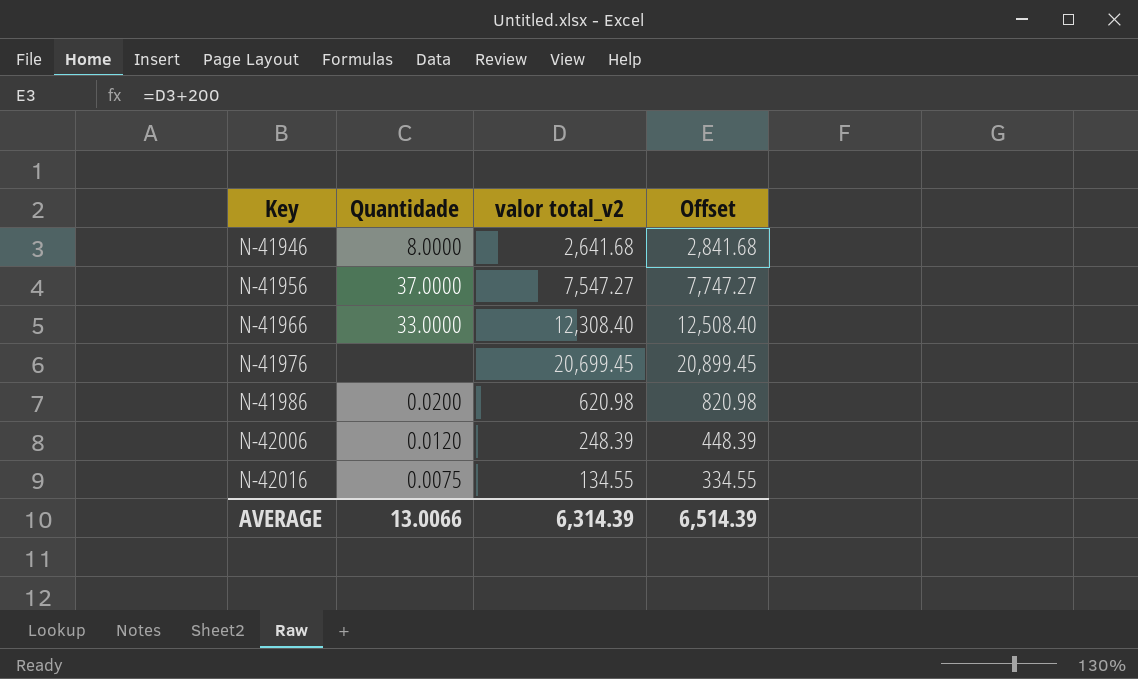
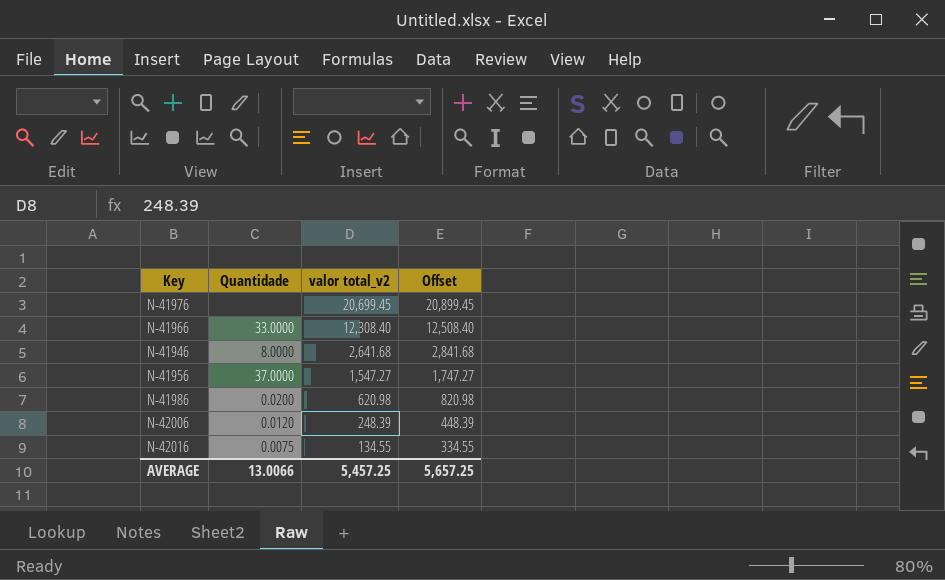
row order: Key ascending -> valor total_v2 descending
N-41956 | valor total_v2: 7,547.27 -> 1,547.27
N-41956 | Offset: 7,747.27 -> 1,747.27
AVERAGE | valor total_v2: 6,314.39 -> 5,457.25
AVERAGE | Offset: 6,514.39 -> 5,657.25

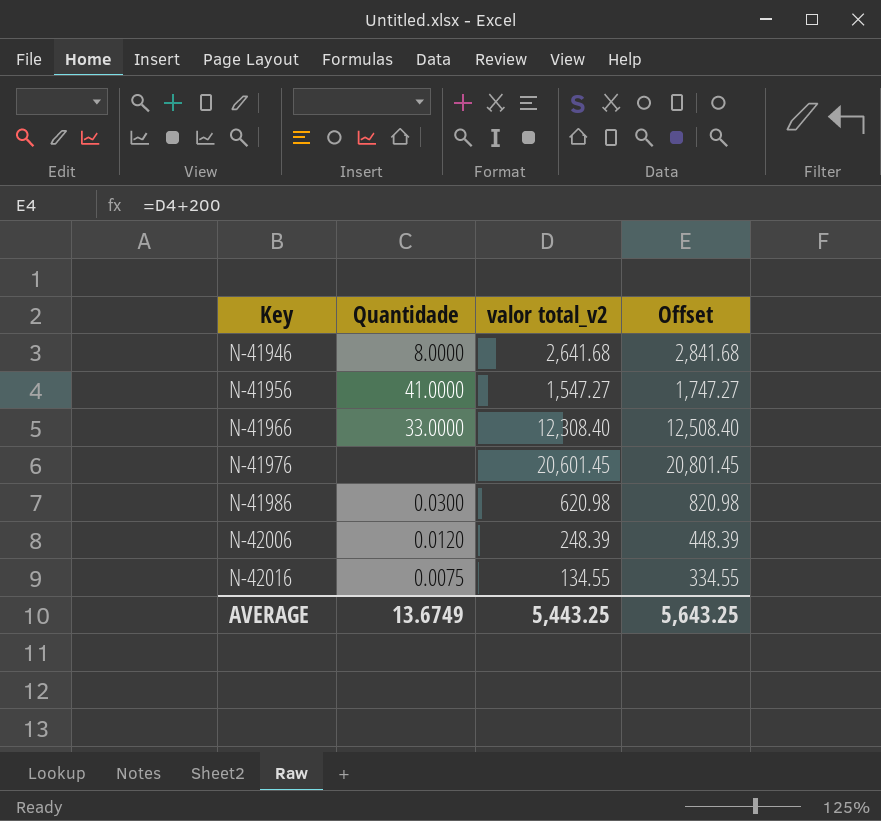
row order: valor total_v2 descending -> Key ascending
N-41956 | Quantidade: 37.0000 -> 41.0000
N-41976 | valor total_v2: 20,699.45 -> 20,601.45
N-41976 | Offset: 20,899.45 -> 20,801.45
N-41986 | Quantidade: 0.0200 -> 0.0300
AVERAGE | Quantidade: 13.0066 -> 13.6749
AVERAGE | valor total_v2: 5,457.25 -> 5,443.25
AVERAGE | Offset: 5,657.25 -> 5,643.25

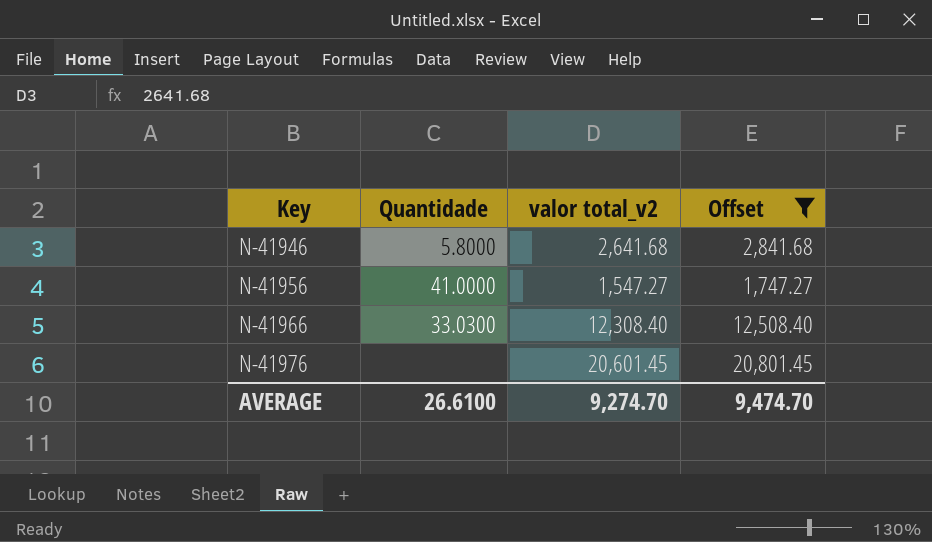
filter: none -> Offset >= 1,747.27
N-41946 | Quantidade: 8.0000 -> 5.8000
N-41966 | Quantidade: 33.0000 -> 33.0300
AVERAGE | Quantidade: 13.6749 -> 26.6100
AVERAGE | valor total_v2: 5,443.25 -> 9,274.70
AVERAGE | Offset: 5,643.25 -> 9,474.70

